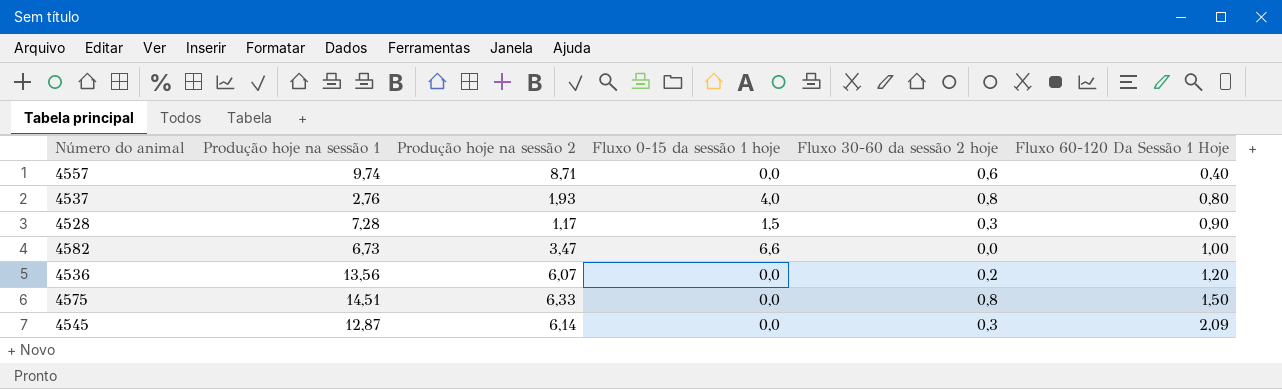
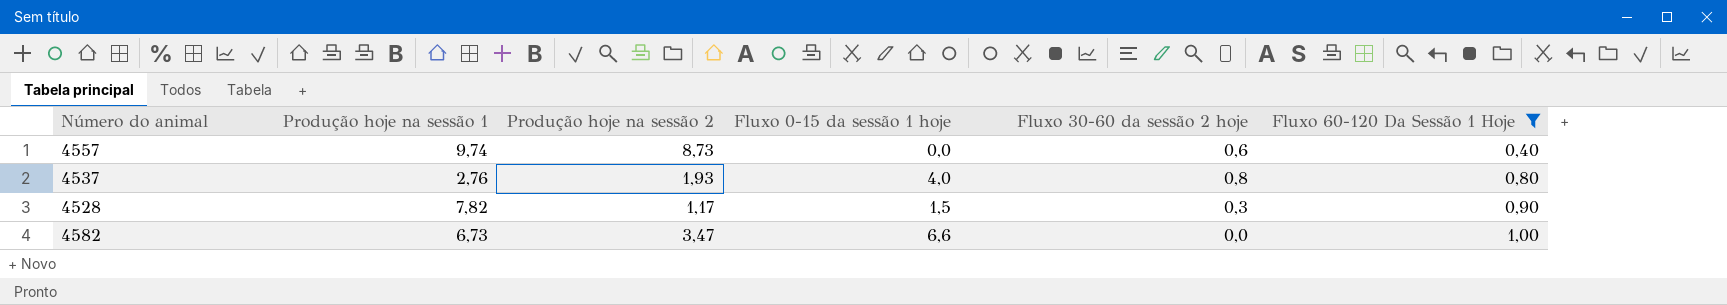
filter: none -> Fluxo 60-120 Da Sessão 1 Hoje <= 1,00
4557 | Produção hoje na sessão 2: 8,71 -> 8,73
4528 | Produção hoje na sessão 1: 7,28 -> 7,82

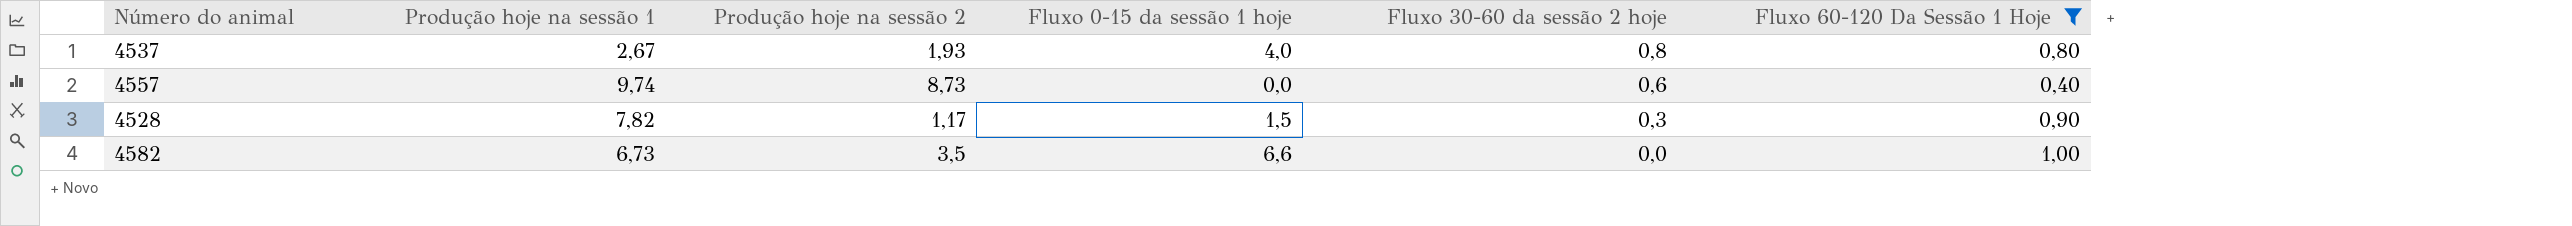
row order: Fluxo 60-120 Da Sessão 1 Hoje ascending -> Fluxo 30-60 da sessão 2 hoje descending
4537 | Produção hoje na sessão 1: 2,76 -> 2,67
4582 | Produção hoje na sessão 2: 3,47 -> 3,5

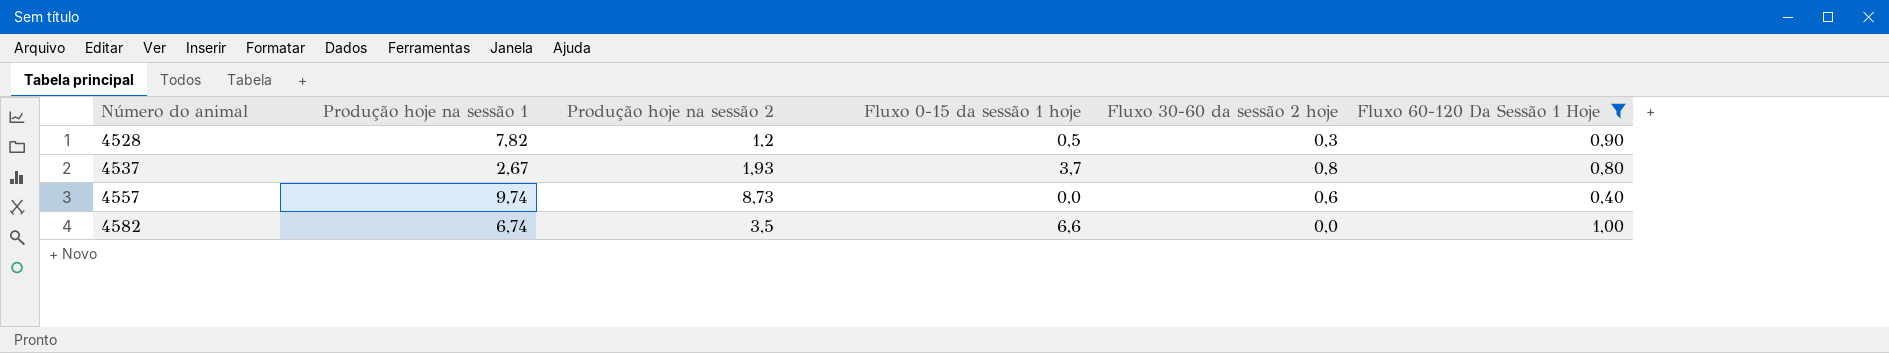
row order: Fluxo 30-60 da sessão 2 hoje descending -> Número do animal ascending
4528 | Produção hoje na sessão 2: 1,17 -> 1,2
4528 | Fluxo 0-15 da sessão 1 hoje: 1,5 -> 0,5
4537 | Fluxo 0-15 da sessão 1 hoje: 4,0 -> 3,7
4582 | Produção hoje na sessão 1: 6,73 -> 6,74

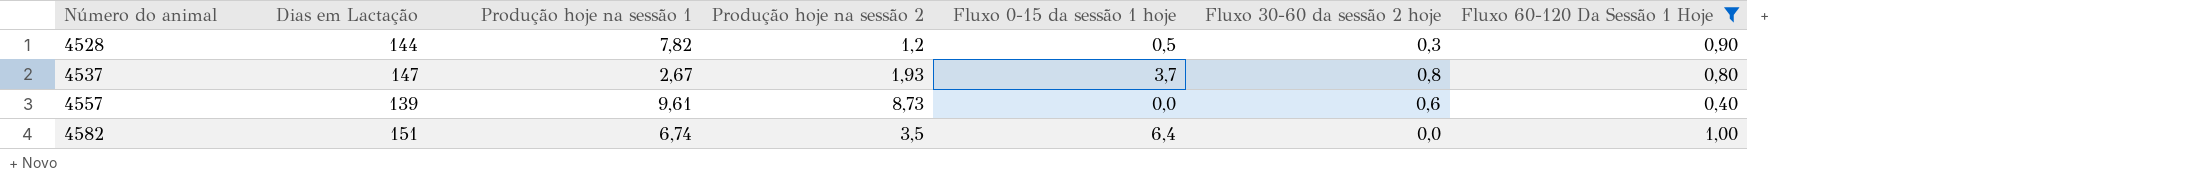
column Dias em Lactação | position: none -> 2
4557 | Produção hoje na sessão 1: 9,74 -> 9,61
4582 | Fluxo 0-15 da sessão 1 hoje: 6,6 -> 6,4

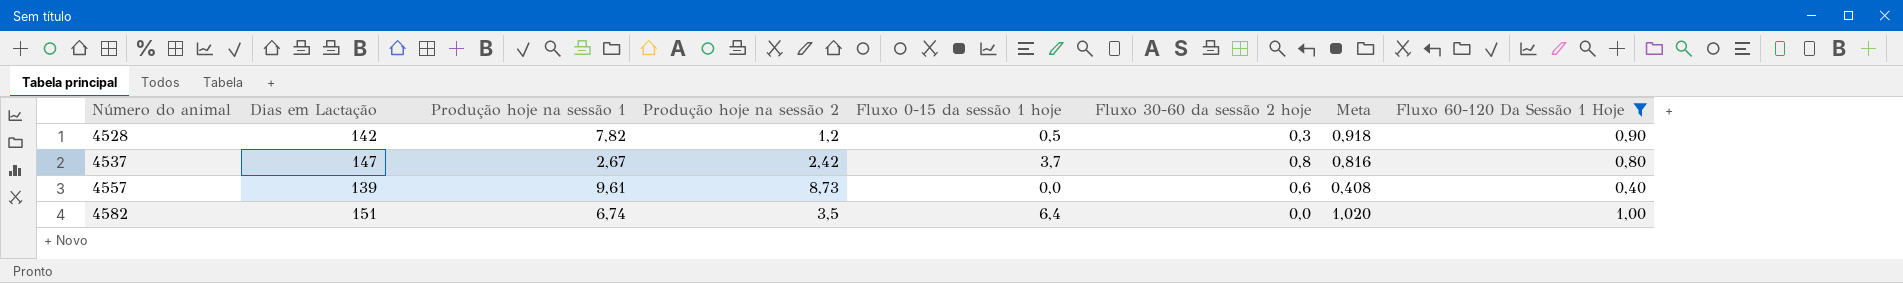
column Meta | formula: none -> [Fluxo 60-120 Da Sessão 1 Hoje] * 1,02
4528 | Dias em Lactação: 144 -> 142
4537 | Produção hoje na sessão 2: 1,93 -> 2,42

